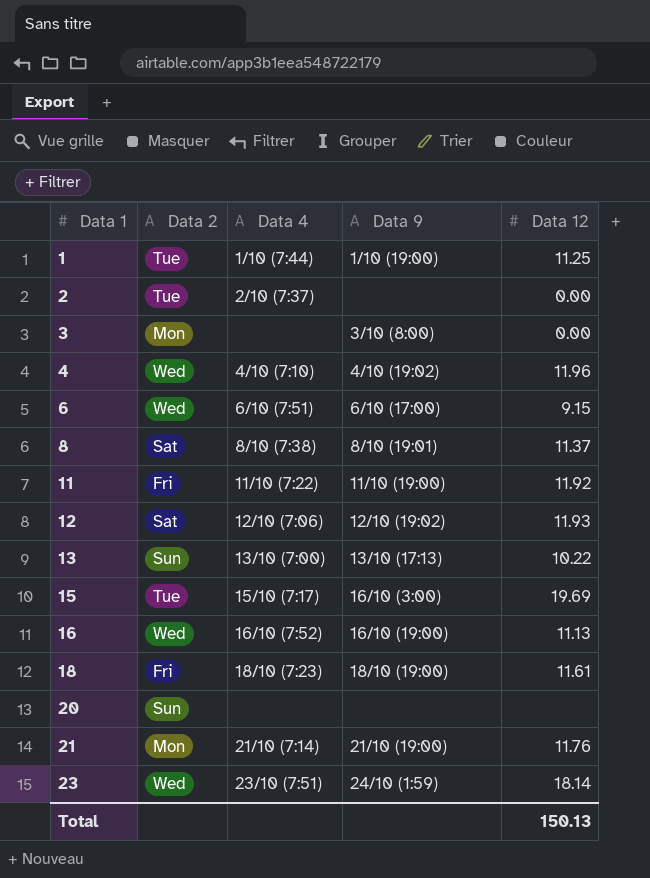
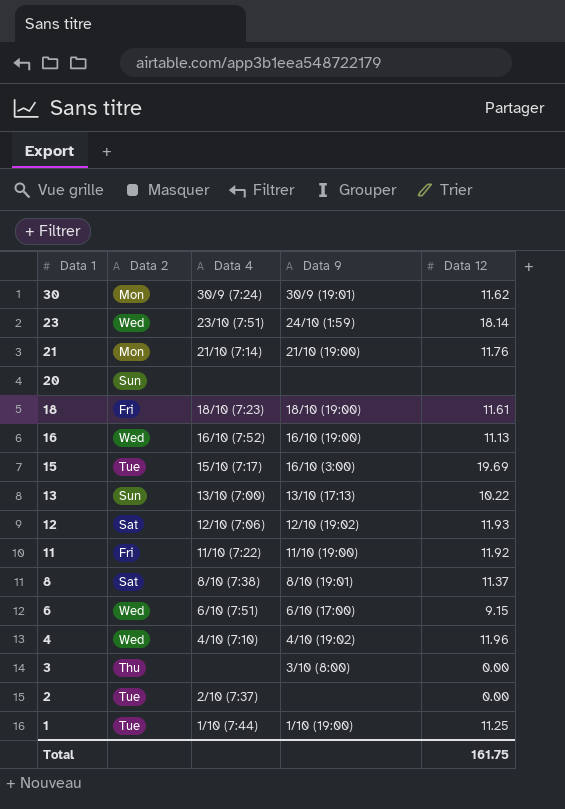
row order: Data 1 ascending -> Data 1 descending
row 30: none -> Mon | 30/9 (7:24) | 30/9 (19:01) | 11.62
3 | Data 2: Mon -> Thu
Total | Data 12: 150.13 -> 161.75

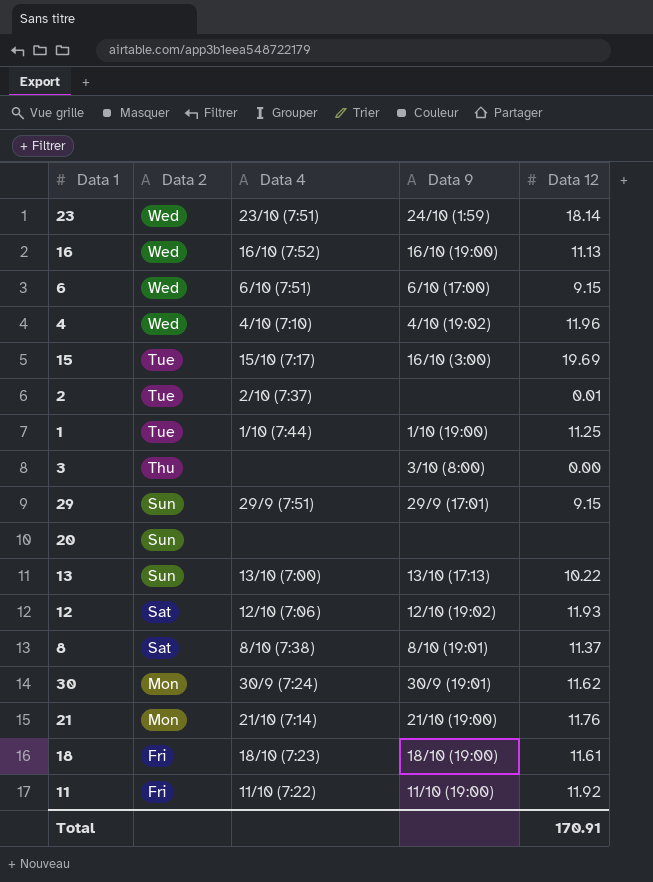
row order: Data 1 descending -> Data 2 descending
2 | Data 12: 0.00 -> 0.01
row 29: none -> Sun | 29/9 (7:51) | 29/9 (17:01) | 9.15
Total | Data 12: 161.75 -> 170.91

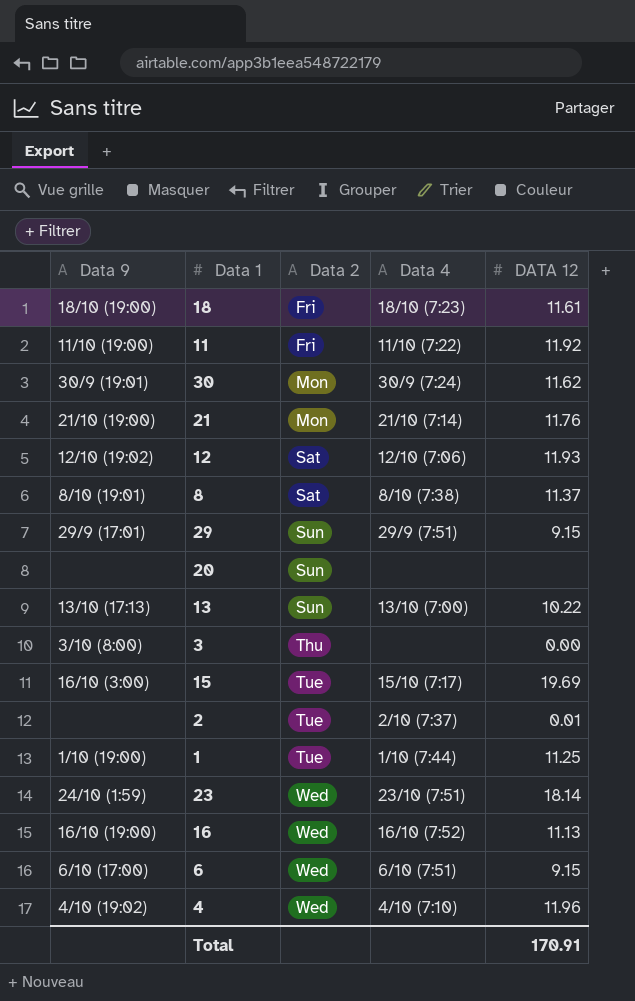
row order: Data 2 descending -> Data 2 ascending
column Data 9 | position: 4 -> 1
column name: Data 12 -> DATA 12

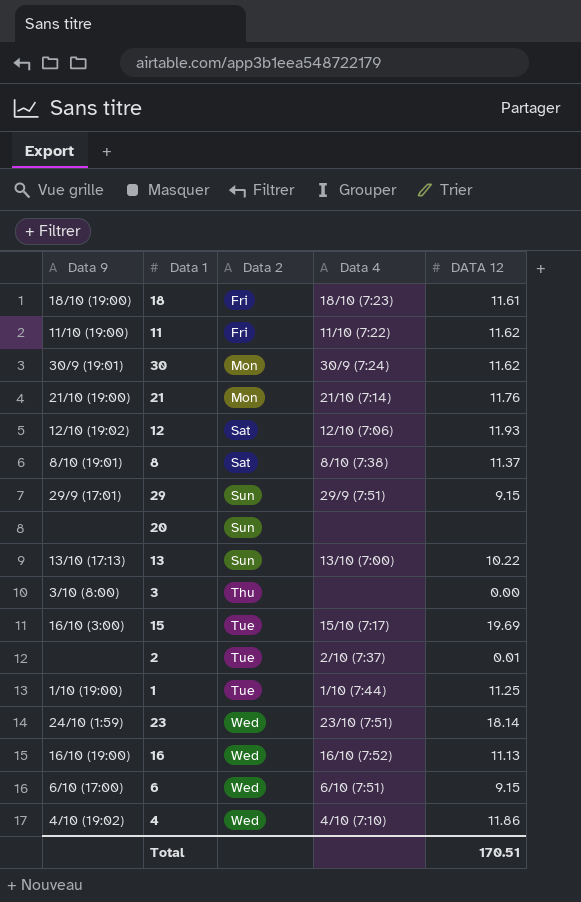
11 | DATA 12: 11.92 -> 11.62
4 | DATA 12: 11.96 -> 11.86
Total | DATA 12: 170.91 -> 170.51

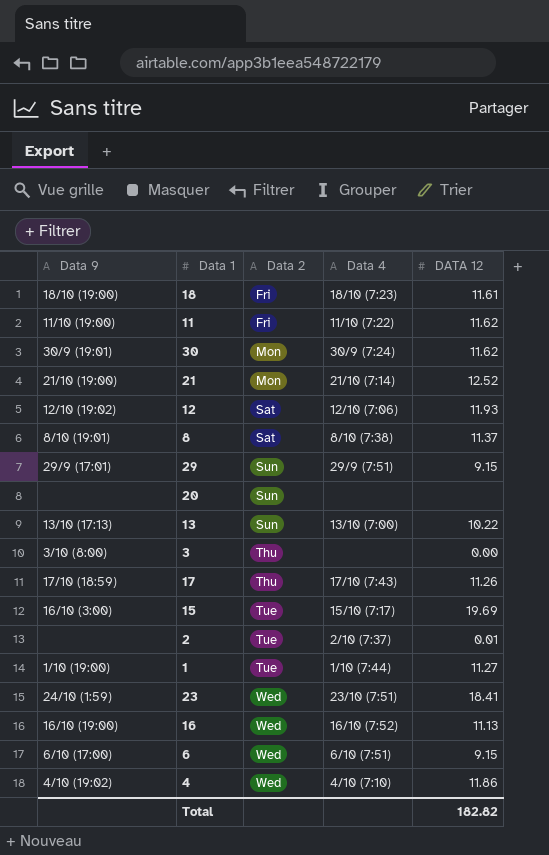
21 | DATA 12: 11.76 -> 12.52
row 17: none -> 17/10 (18:59) | Thu | 17/10 (7:43) | 11.26
1 | DATA 12: 11.25 -> 11.27
23 | DATA 12: 18.14 -> 18.41
Total | DATA 12: 170.51 -> 182.82

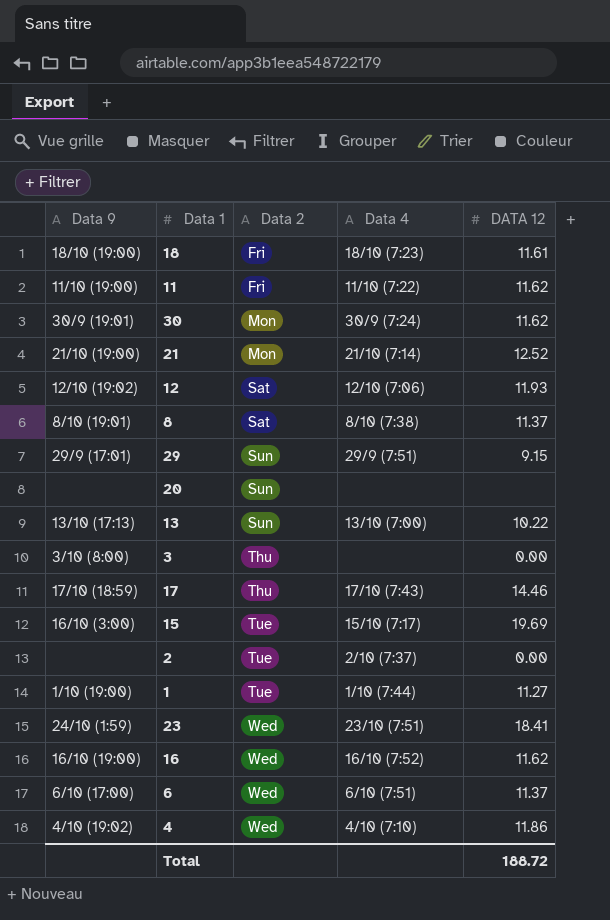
17 | DATA 12: 11.26 -> 14.46
2 | DATA 12: 0.01 -> 0.00
16 | DATA 12: 11.13 -> 11.62
6 | DATA 12: 9.15 -> 11.37
Total | DATA 12: 182.82 -> 188.72

